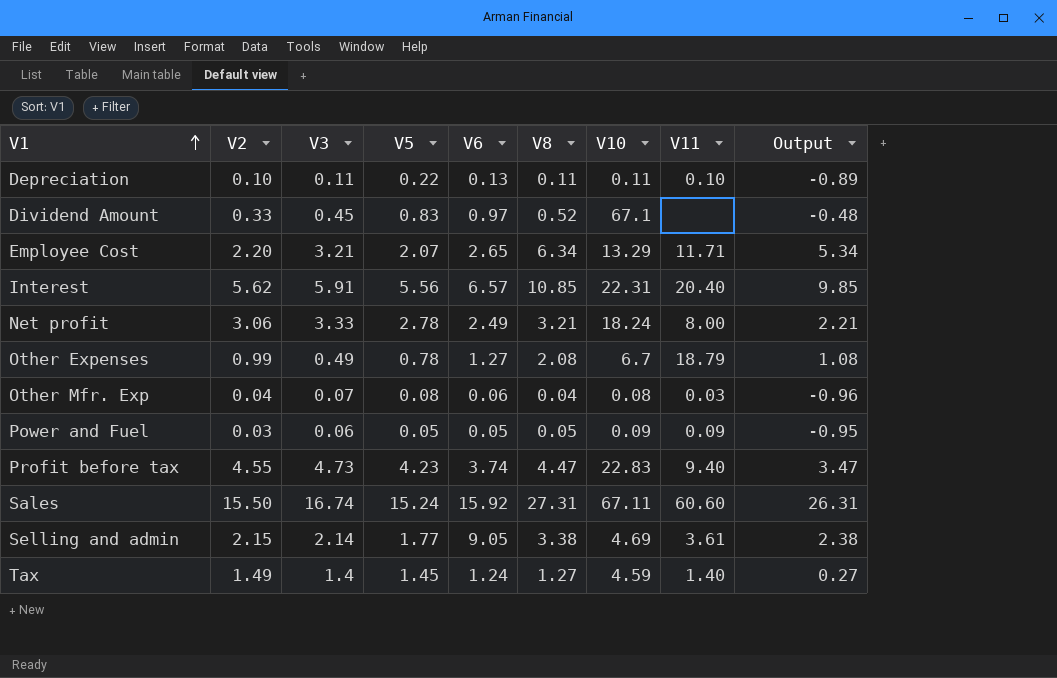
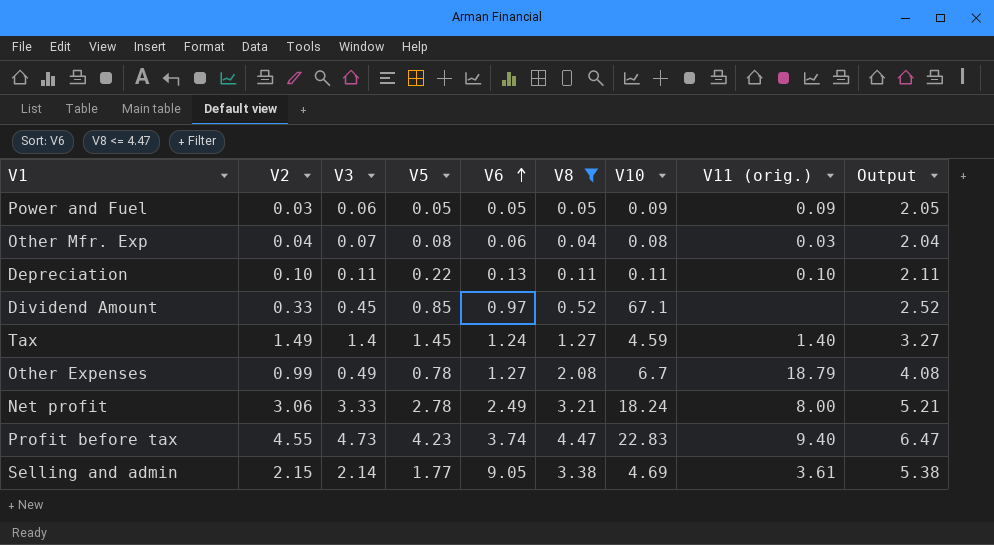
filter: none -> V8 <= 4.47
row order: V1 ascending -> V6 ascending
column name: V11 -> V11 (orig.)
column Output | formula: [V8] - 1 -> [V8] + 2
Dividend Amount | V5: 0.83 -> 0.85

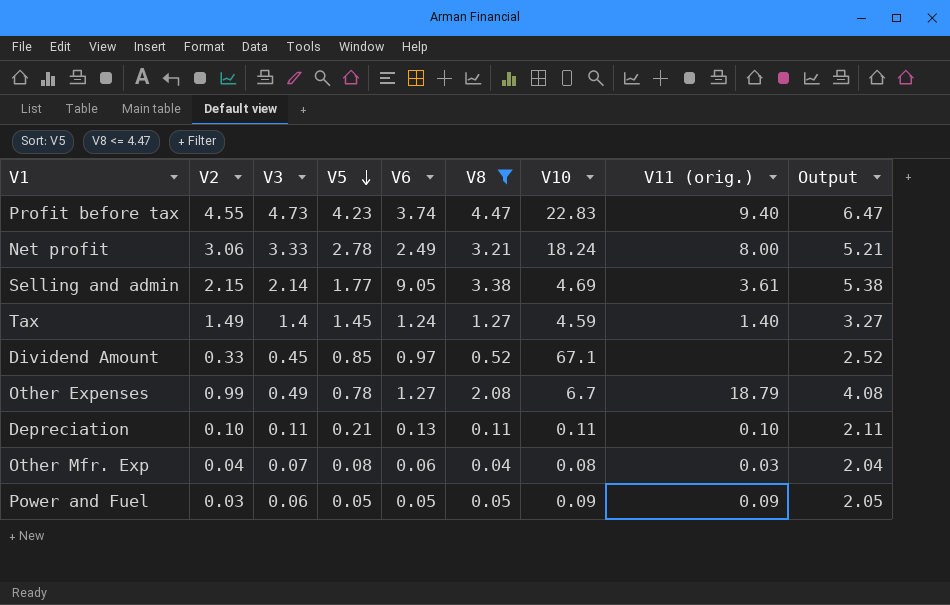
row order: V6 ascending -> V5 descending
Depreciation | V5: 0.22 -> 0.21

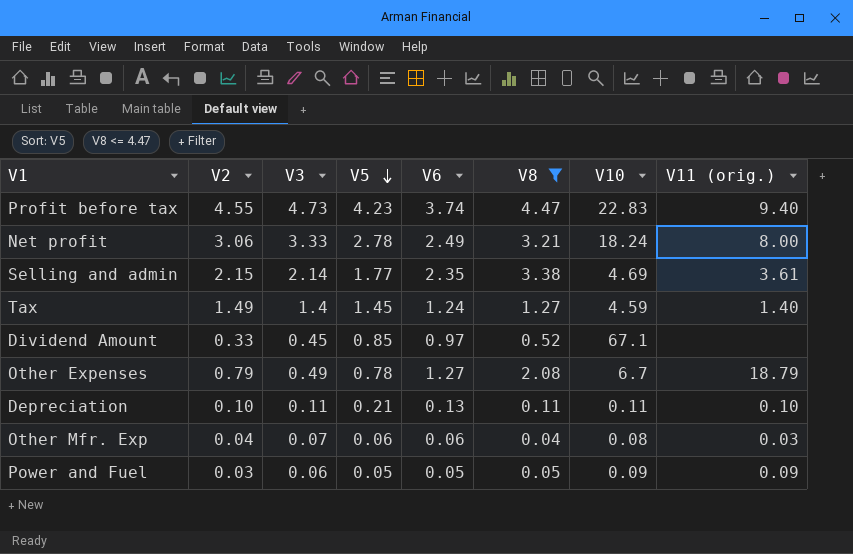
column Output | formula: [V8] + 2 -> none
Selling and admin | V6: 9.05 -> 2.35
Other Expenses | V2: 0.99 -> 0.79
Other Mfr. Exp | V5: 0.08 -> 0.06

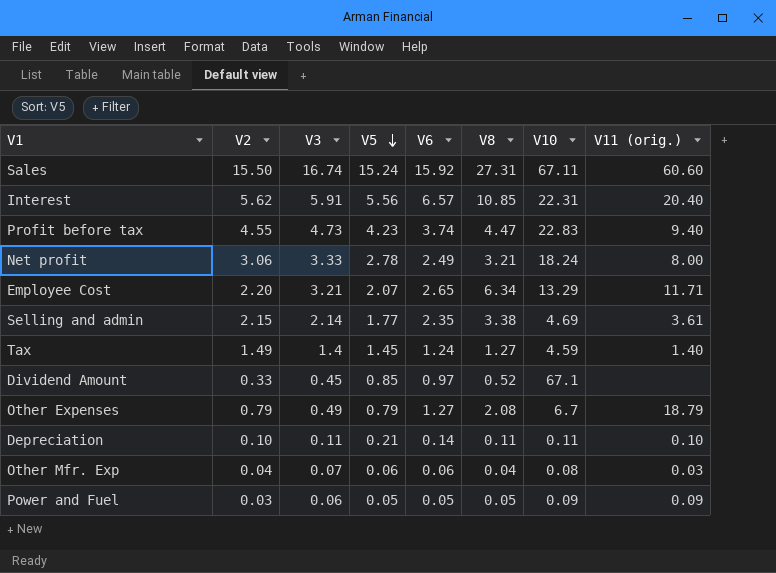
filter: V8 <= 4.47 -> none
Other Expenses | V5: 0.78 -> 0.79
Depreciation | V6: 0.13 -> 0.14

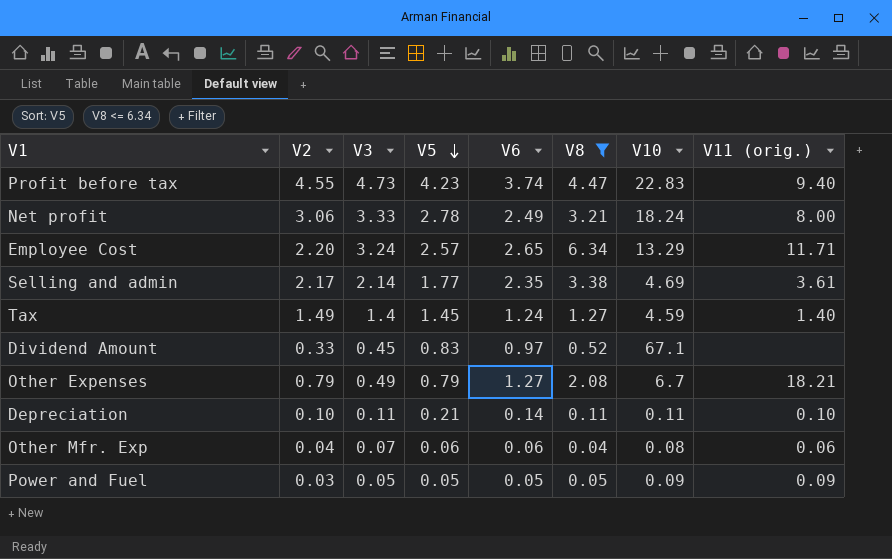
filter: none -> V8 <= 6.34
Employee Cost | V3: 3.21 -> 3.24
Employee Cost | V5: 2.07 -> 2.57
Selling and admin | V2: 2.15 -> 2.17
Dividend Amount | V5: 0.85 -> 0.83
Other Expenses | V11 (orig.): 18.79 -> 18.21
Other Mfr. Exp | V11 (orig.): 0.03 -> 0.06
Power and Fuel | V3: 0.06 -> 0.05

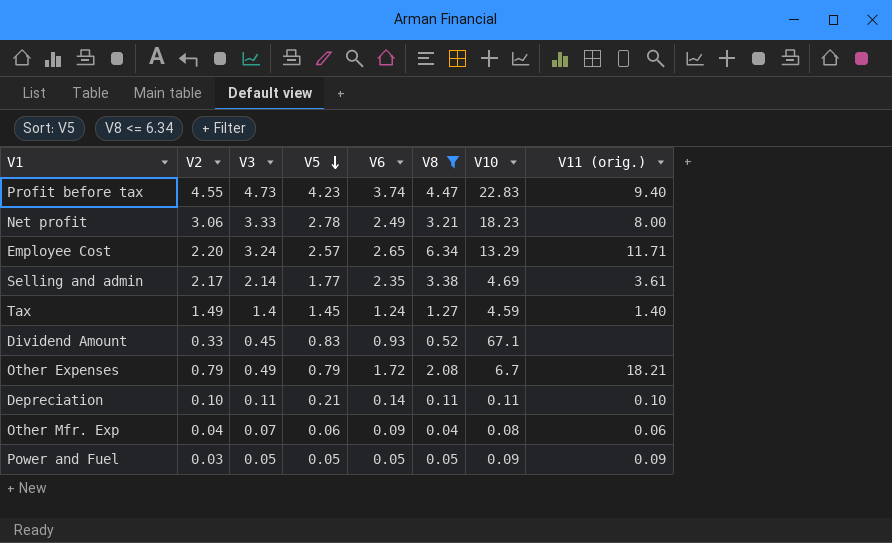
Net profit | V10: 18.24 -> 18.23
Dividend Amount | V6: 0.97 -> 0.93
Other Expenses | V6: 1.27 -> 1.72
Other Mfr. Exp | V6: 0.06 -> 0.09

